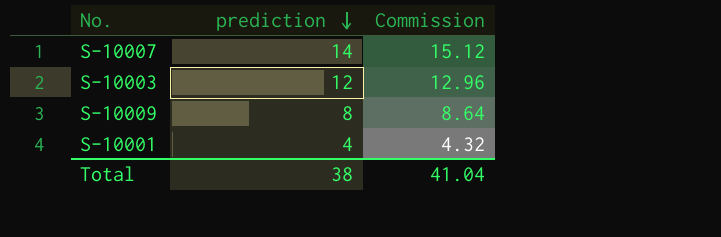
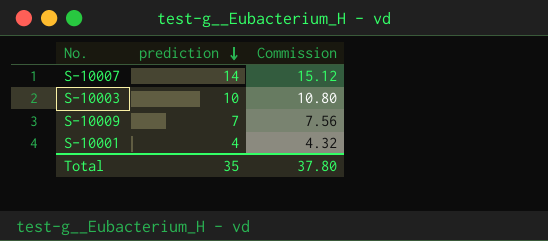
S-10003 | prediction: 12 -> 10
S-10003 | Commission: 12.96 -> 10.80
S-10009 | prediction: 8 -> 7
S-10009 | Commission: 8.64 -> 7.56
Total | prediction: 38 -> 35
Total | Commission: 41.04 -> 37.80

